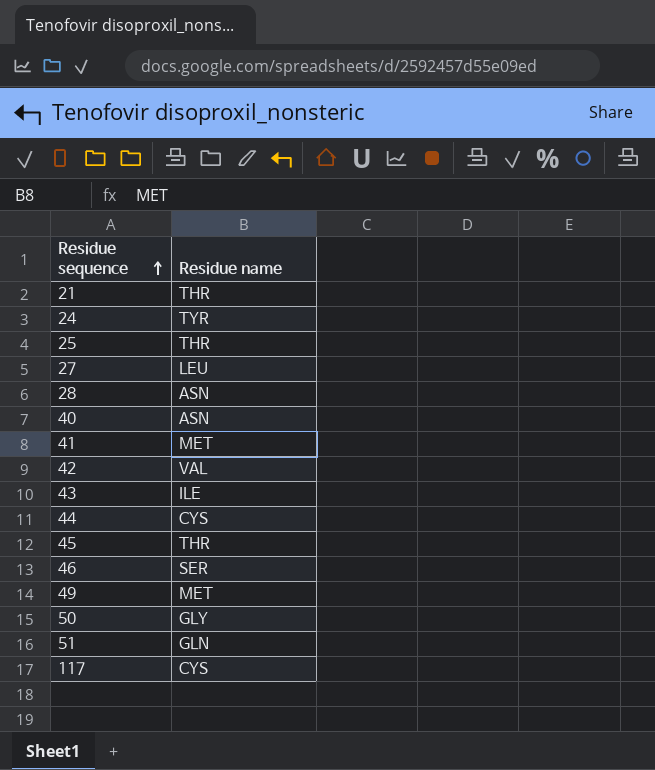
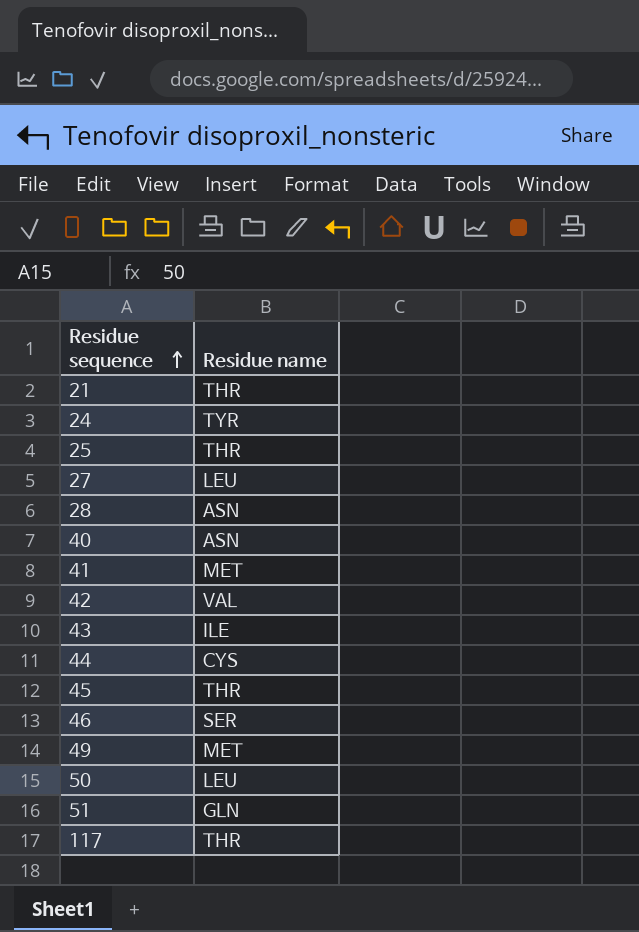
50 | Residue name: GLY -> LEU
117 | Residue name: CYS -> THR

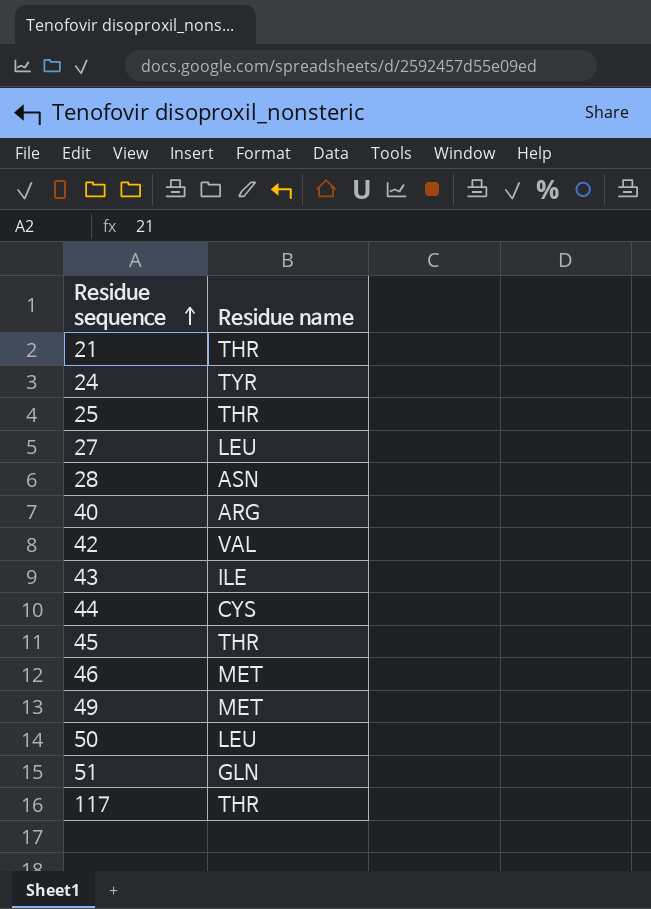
row 41: MET -> none
40 | Residue name: ASN -> ARG
46 | Residue name: SER -> MET

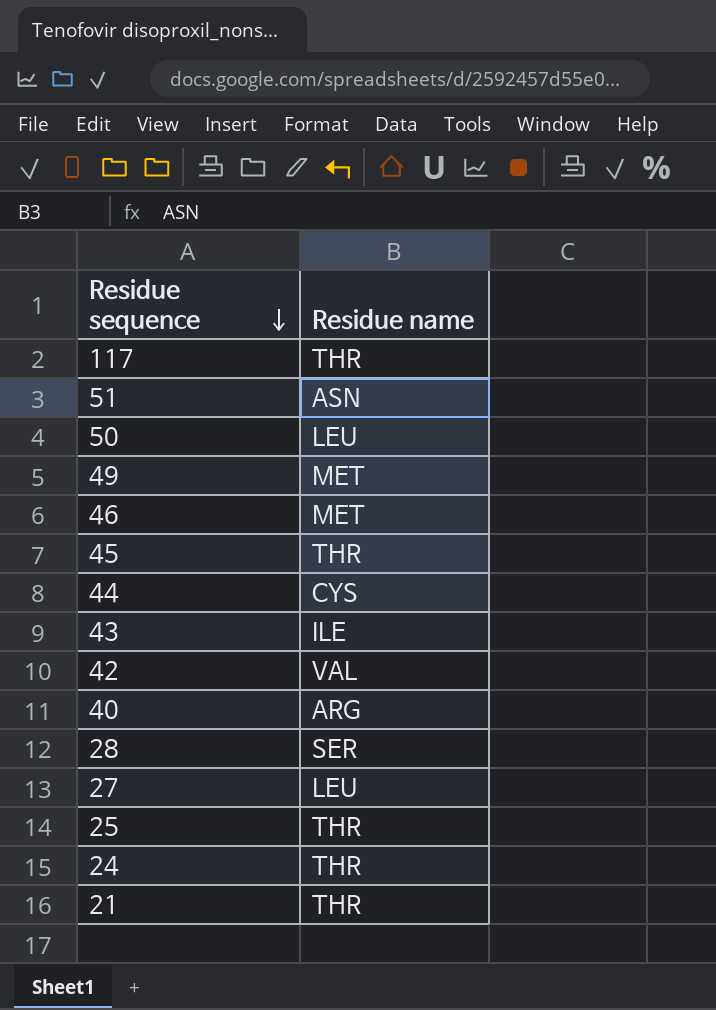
row order: Residue sequence ascending -> Residue sequence descending
51 | Residue name: GLN -> ASN
28 | Residue name: ASN -> SER
24 | Residue name: TYR -> THR

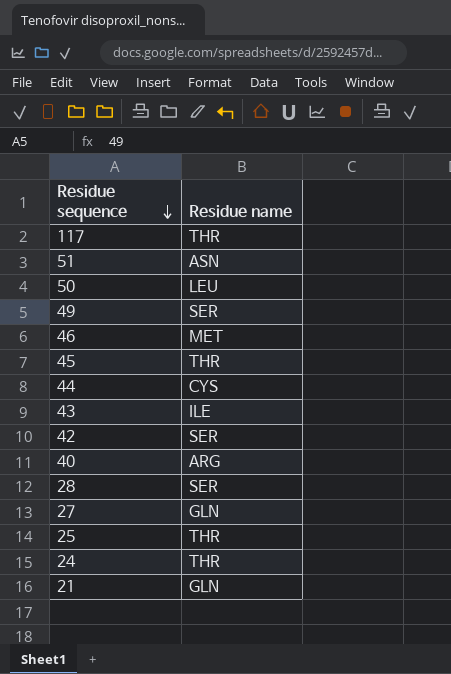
49 | Residue name: MET -> SER
42 | Residue name: VAL -> SER
27 | Residue name: LEU -> GLN
21 | Residue name: THR -> GLN

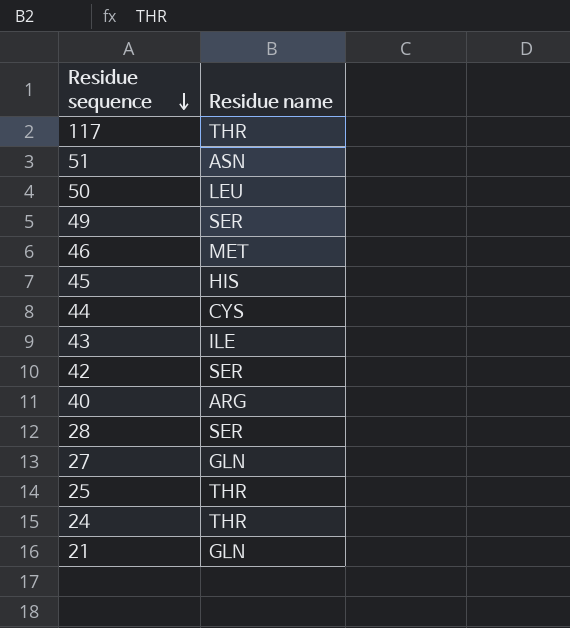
45 | Residue name: THR -> HIS

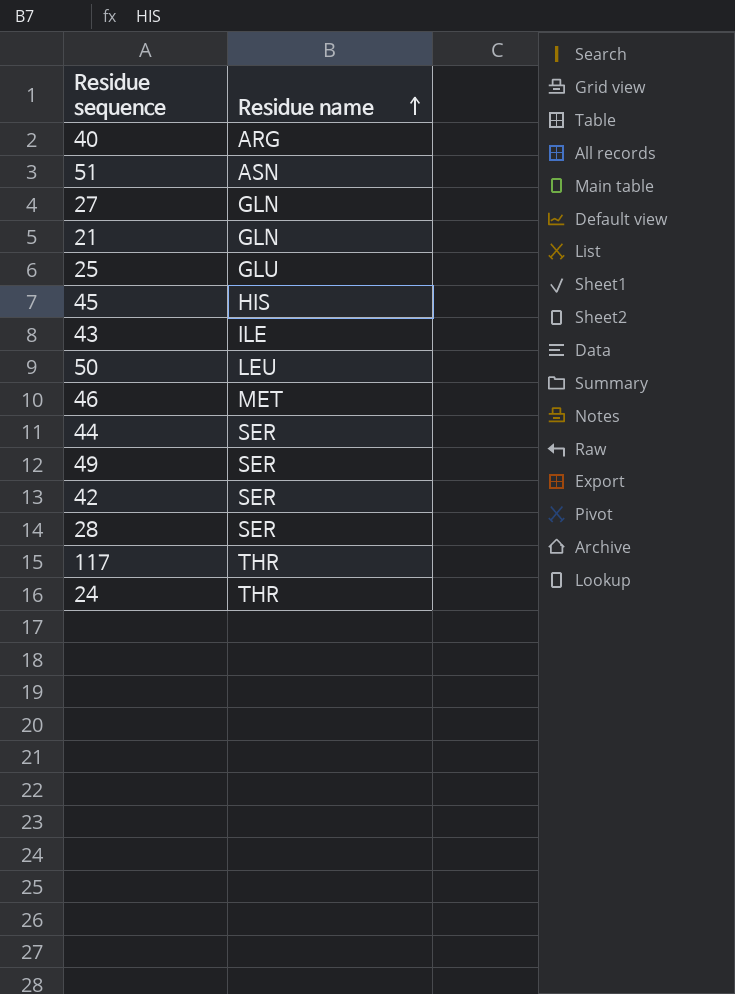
row order: Residue sequence descending -> Residue name ascending
25 | Residue name: THR -> GLU
44 | Residue name: CYS -> SER

